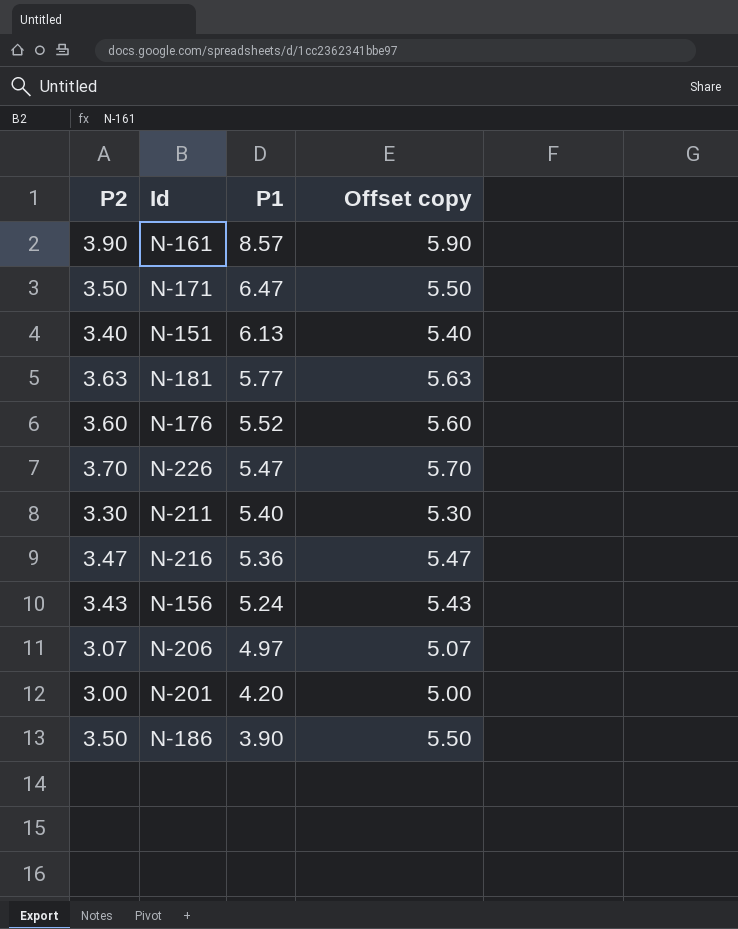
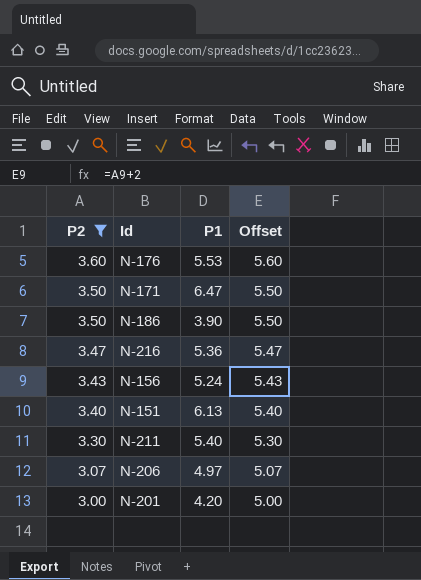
filter: none -> P2 <= 3.60
row order: P1 descending -> P2 descending
column name: Offset copy -> Offset
N-176 | P1: 5.52 -> 5.53

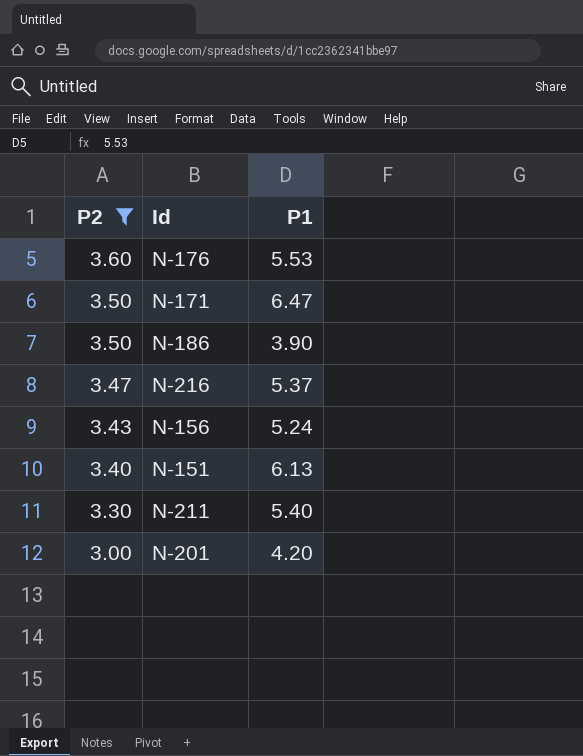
column Offset | formula: [P2] + 2 -> none
row N-206: 3.07 | 4.97 | 5.07 -> none
N-216 | P1: 5.36 -> 5.37

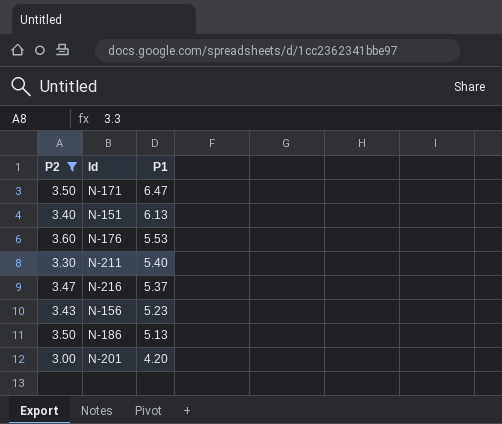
row order: P2 descending -> P1 descending
N-156 | P1: 5.24 -> 5.23
N-186 | P1: 3.90 -> 5.13

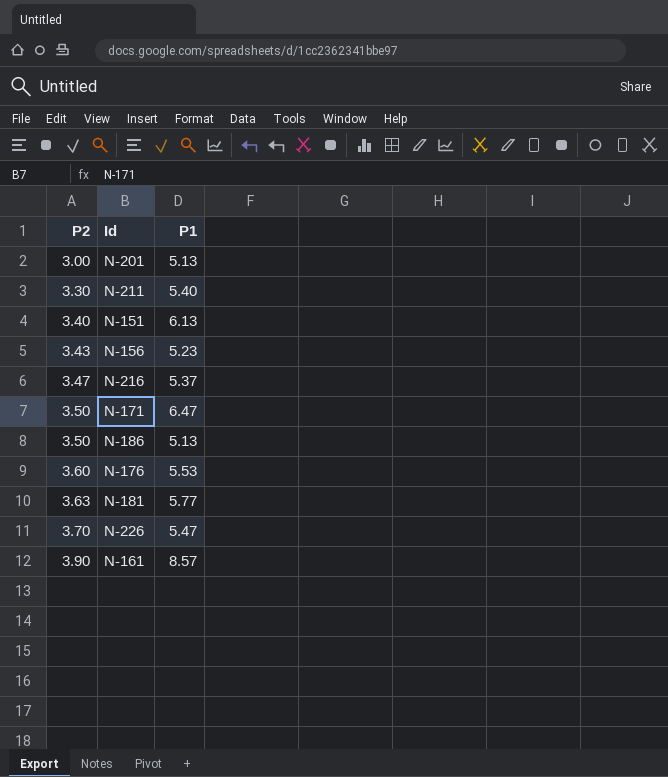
filter: P2 <= 3.60 -> none
row order: P1 descending -> P2 ascending
N-201 | P1: 4.20 -> 5.13

